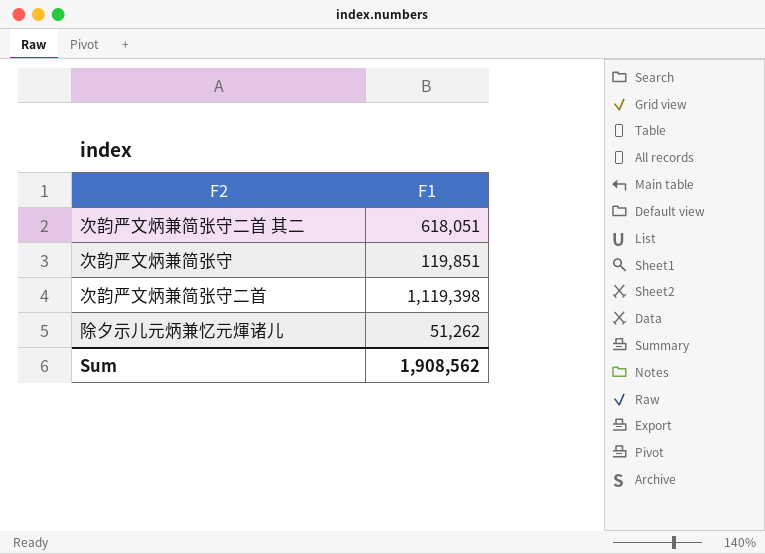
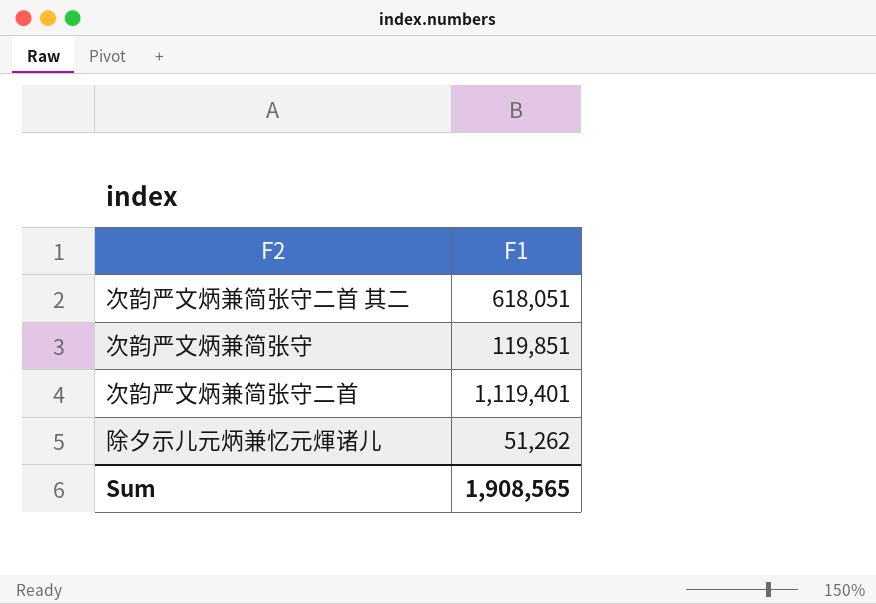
次韵严文炳兼简张守二首 | F1: 1,119,398 -> 1,119,401
Sum | F1: 1,908,562 -> 1,908,565

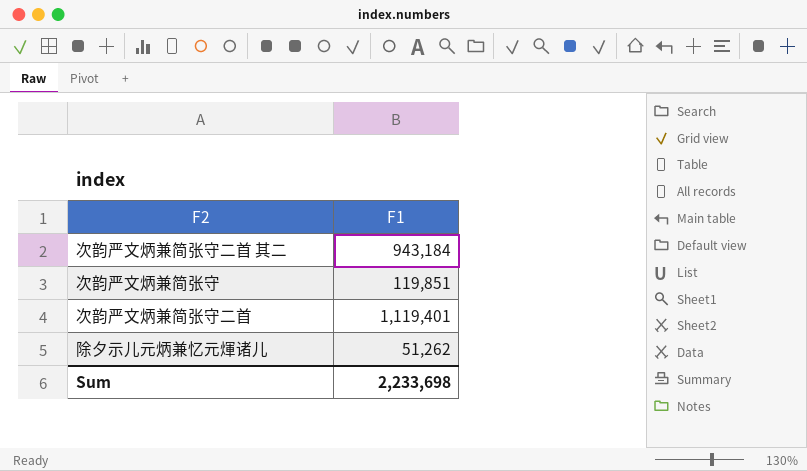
次韵严文炳兼简张守二首 其二 | F1: 618,051 -> 943,184
Sum | F1: 1,908,565 -> 2,233,698

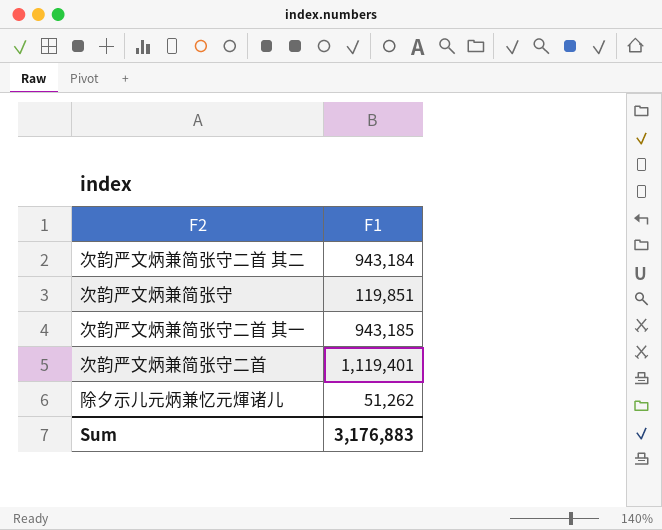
row 次韵严文炳兼简张守二首 其一: none -> 943,185
Sum | F1: 2,233,698 -> 3,176,883

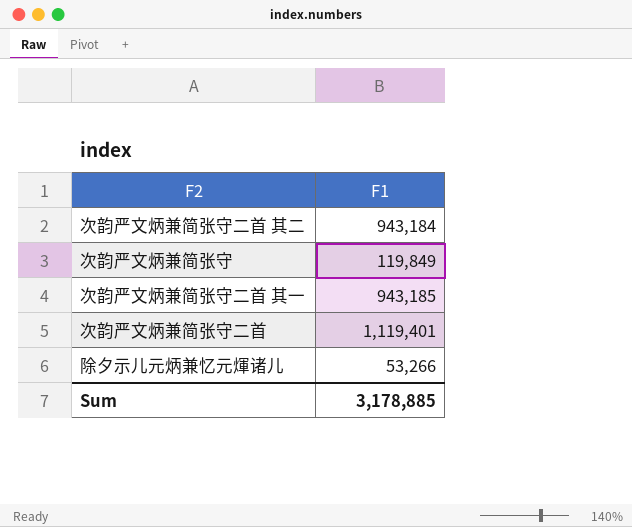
次韵严文炳兼简张守 | F1: 119,851 -> 119,849
除夕示儿元炳兼忆元煇诸儿 | F1: 51,262 -> 53,266
Sum | F1: 3,176,883 -> 3,178,885

